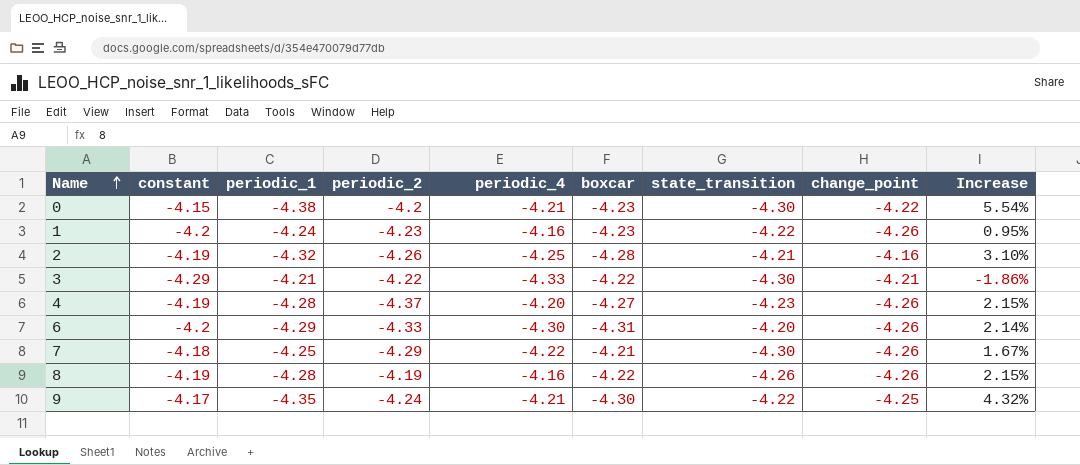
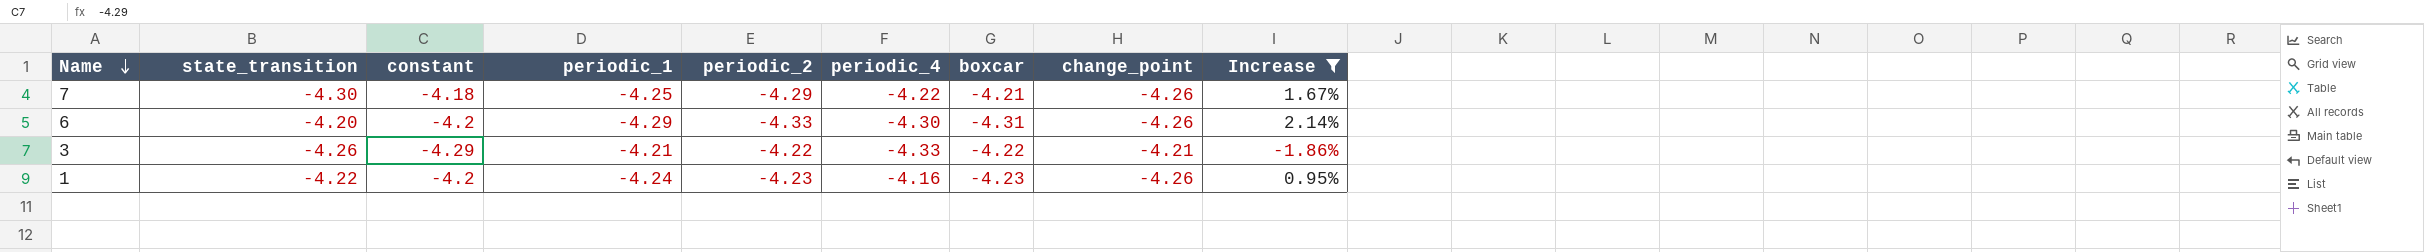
filter: none -> Increase <= 2.14%
row order: Name ascending -> Name descending
column state_transition | position: 7 -> 2
3 | state_transition: -4.30 -> -4.26

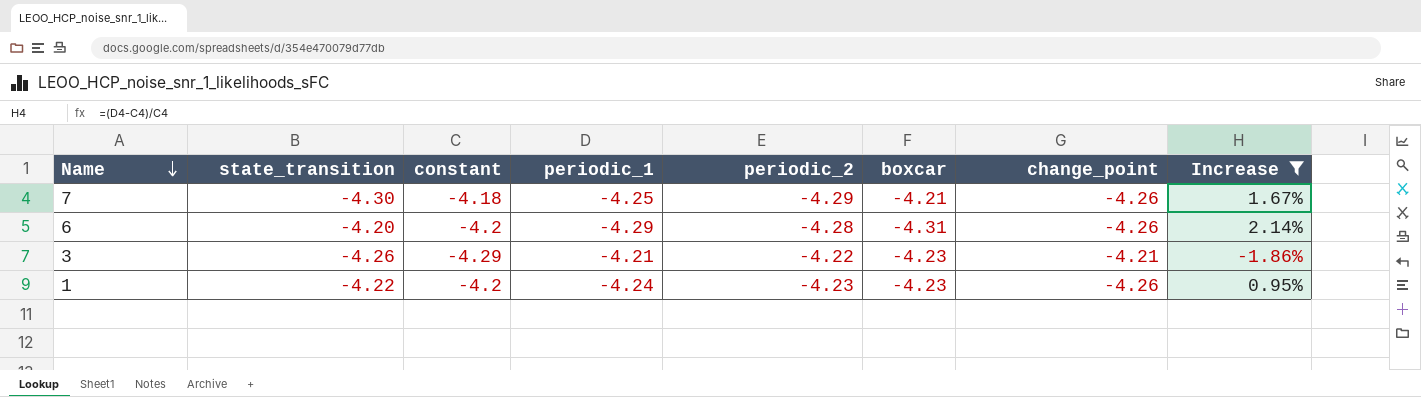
column periodic_4 | position: 6 -> none
6 | periodic_2: -4.33 -> -4.28
3 | boxcar: -4.22 -> -4.23

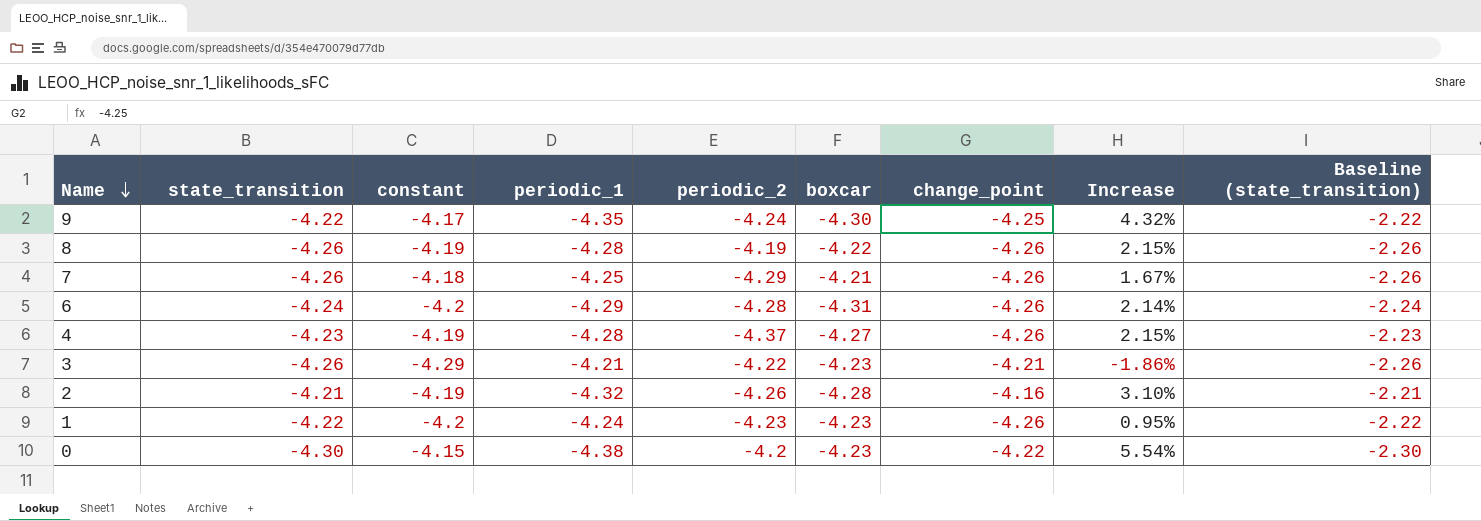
filter: Increase <= 2.14% -> none
column Baseline (state_transition) | formula: none -> [state_transition] + 2
7 | state_transition: -4.30 -> -4.26
6 | state_transition: -4.20 -> -4.24

